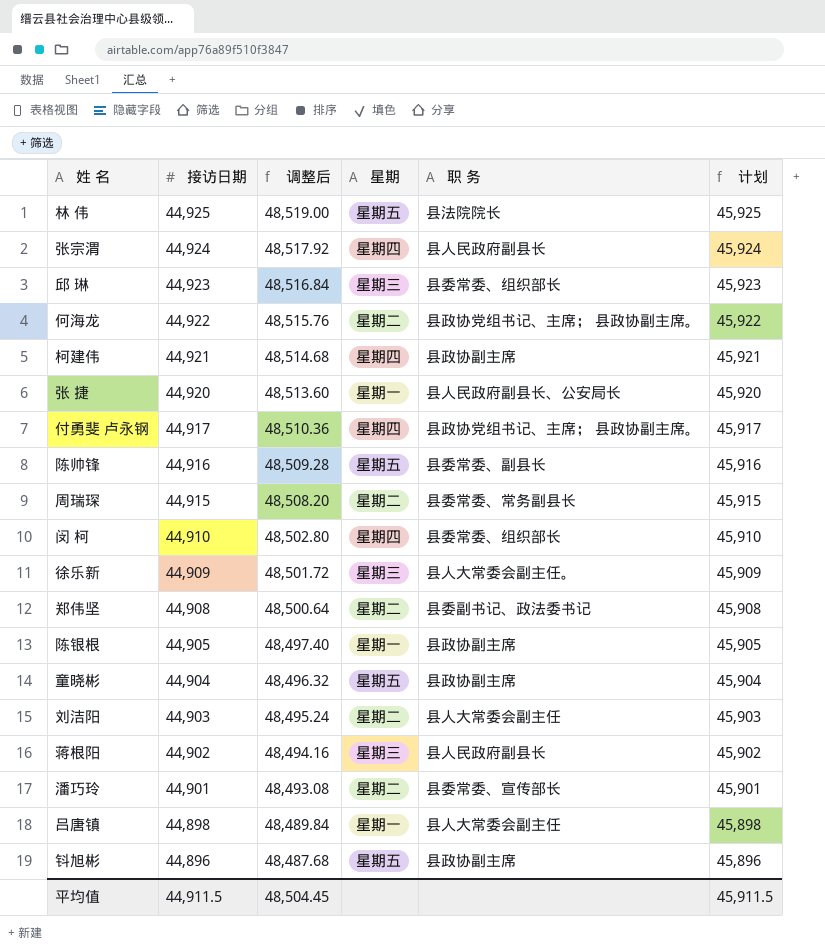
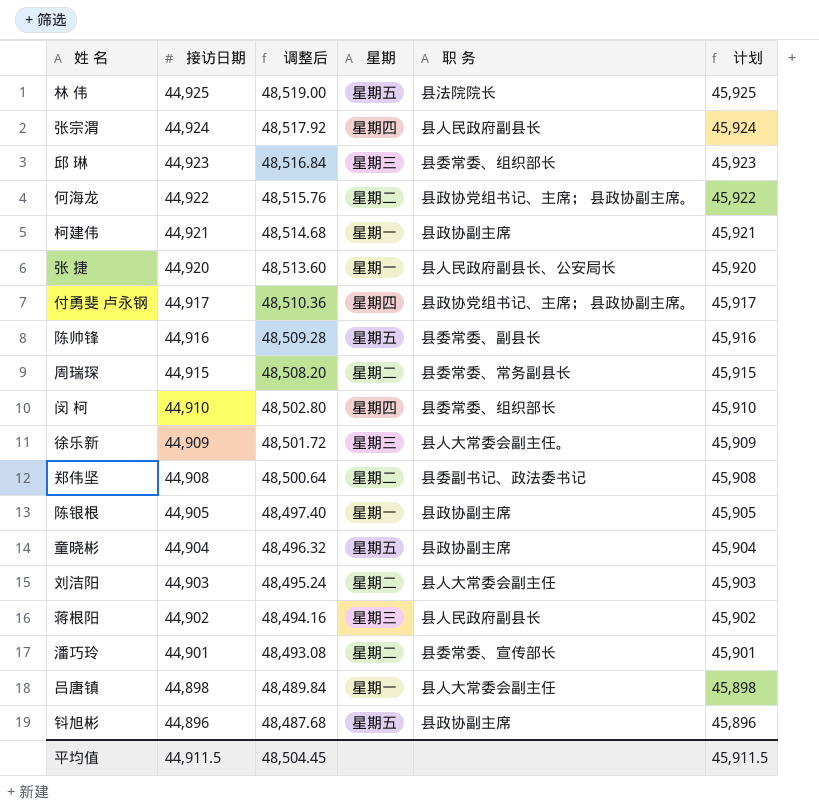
柯建伟 | 星期: 星期四 -> 星期一

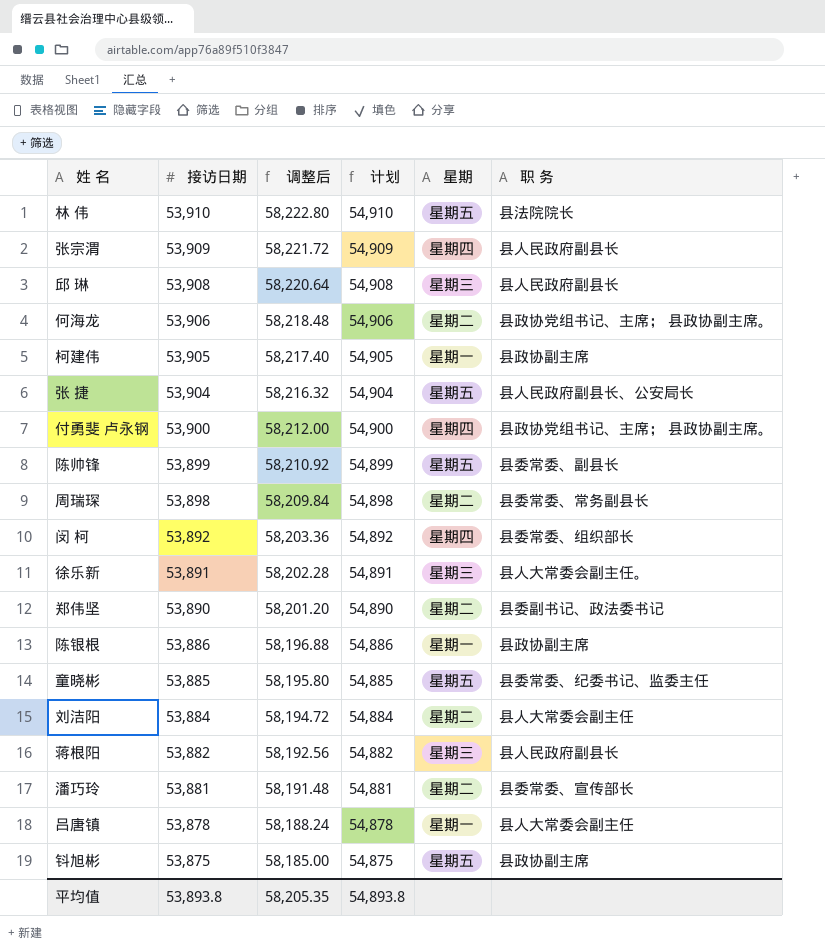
column 计划 | position: 6 -> 4
林 伟 | 接访日期: 44,925 -> 53,910
林 伟 | 调整后: 48,519.00 -> 58,222.80
林 伟 | 计划: 45,925 -> 54,910
张宗渭 | 接访日期: 44,924 -> 53,909
张宗渭 | 调整后: 48,517.92 -> 58,221.72
张宗渭 | 计划: 45,924 -> 54,909
邱 琳 | 接访日期: 44,923 -> 53,908
邱 琳 | 调整后: 48,516.84 -> 58,220.64
邱 琳 | 计划: 45,923 -> 54,908
邱 琳 | 职 务: 县委常委、组织部长 -> 县人民政府副县长
何海龙 | 接访日期: 44,922 -> 53,906
何海龙 | 调整后: 48,515.76 -> 58,218.48
何海龙 | 计划: 45,922 -> 54,906
柯建伟 | 接访日期: 44,921 -> 53,905
柯建伟 | 调整后: 48,514.68 -> 58,217.40
柯建伟 | 计划: 45,921 -> 54,905
张 捷 | 接访日期: 44,920 -> 53,904
张 捷 | 调整后: 48,513.60 -> 58,216.32
张 捷 | 计划: 45,920 -> 54,904
张 捷 | 星期: 星期一 -> 星期五
付勇斐 卢永钢 | 接访日期: 44,917 -> 53,900
付勇斐 卢永钢 | 调整后: 48,510.36 -> 58,212.00
付勇斐 卢永钢 | 计划: 45,917 -> 54,900
陈帅锋 | 接访日期: 44,916 -> 53,899
陈帅锋 | 调整后: 48,509.28 -> 58,210.92
陈帅锋 | 计划: 45,916 -> 54,899
周瑞琛 | 接访日期: 44,915 -> 53,898
周瑞琛 | 调整后: 48,508.20 -> 58,209.84
周瑞琛 | 计划: 45,915 -> 54,898
闵 柯 | 接访日期: 44,910 -> 53,892
闵 柯 | 调整后: 48,502.80 -> 58,203.36
闵 柯 | 计划: 45,910 -> 54,892
徐乐新 | 接访日期: 44,909 -> 53,891
徐乐新 | 调整后: 48,501.72 -> 58,202.28
徐乐新 | 计划: 45,909 -> 54,891
郑伟坚 | 接访日期: 44,908 -> 53,890
郑伟坚 | 调整后: 48,500.64 -> 58,201.20
郑伟坚 | 计划: 45,908 -> 54,890
陈银根 | 接访日期: 44,905 -> 53,886
陈银根 | 调整后: 48,497.40 -> 58,196.88
陈银根 | 计划: 45,905 -> 54,886
童晓彬 | 接访日期: 44,904 -> 53,885
童晓彬 | 调整后: 48,496.32 -> 58,195.80
童晓彬 | 计划: 45,904 -> 54,885
童晓彬 | 职 务: 县政协副主席 -> 县委常委、纪委书记、监委主任
刘洁阳 | 接访日期: 44,903 -> 53,884
刘洁阳 | 调整后: 48,495.24 -> 58,194.72
刘洁阳 | 计划: 45,903 -> 54,884
蒋根阳 | 接访日期: 44,902 -> 53,882
蒋根阳 | 调整后: 48,494.16 -> 58,192.56
蒋根阳 | 计划: 45,902 -> 54,882
潘巧玲 | 接访日期: 44,901 -> 53,881
潘巧玲 | 调整后: 48,493.08 -> 58,191.48
潘巧玲 | 计划: 45,901 -> 54,881
吕唐镇 | 接访日期: 44,898 -> 53,878
吕唐镇 | 调整后: 48,489.84 -> 58,188.24
吕唐镇 | 计划: 45,898 -> 54,878
钭旭彬 | 接访日期: 44,896 -> 53,875
钭旭彬 | 调整后: 48,487.68 -> 58,185.00
钭旭彬 | 计划: 45,896 -> 54,875
平均值 | 接访日期: 44,911.5 -> 53,893.8
平均值 | 调整后: 48,504.45 -> 58,205.35
平均值 | 计划: 45,911.5 -> 54,893.8

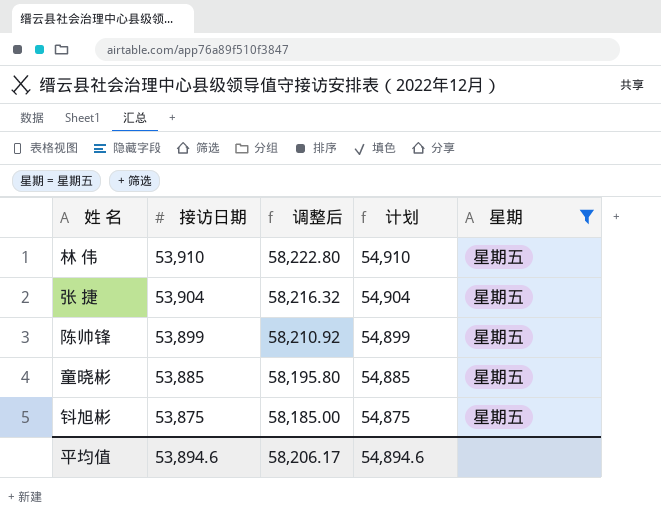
filter: none -> 星期 = 星期五
column 职 务 | position: 6 -> none
平均值 | 接访日期: 53,893.8 -> 53,894.6
平均值 | 调整后: 58,205.35 -> 58,206.17
平均值 | 计划: 54,893.8 -> 54,894.6

